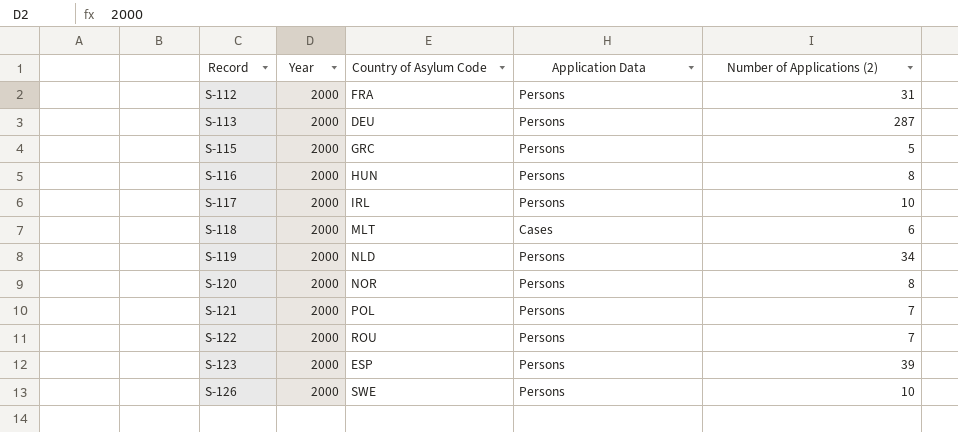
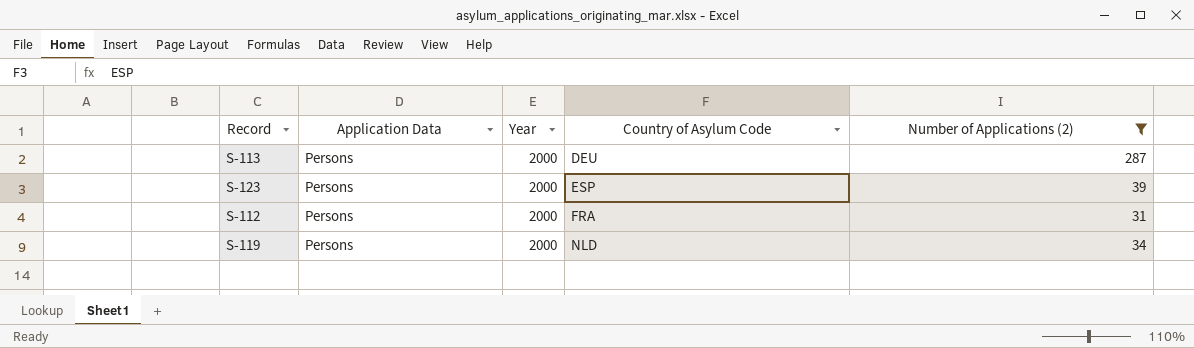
filter: none -> Number of Applications (2) >= 31
row order: Record ascending -> Country of Asylum Code ascending
column Application Data | position: 4 -> 2

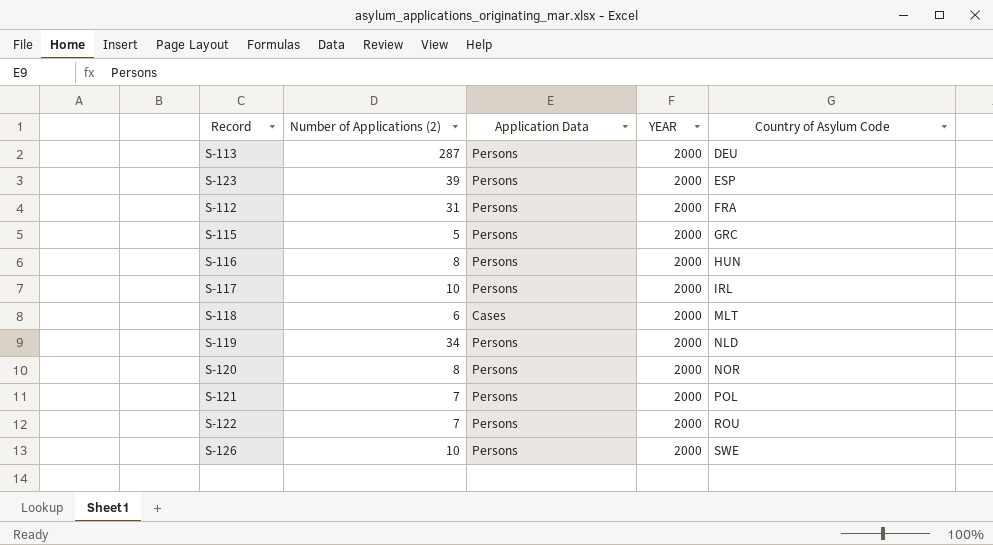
filter: Number of Applications (2) >= 31 -> none
column Number of Applications (2) | position: 5 -> 2
column name: Year -> YEAR

